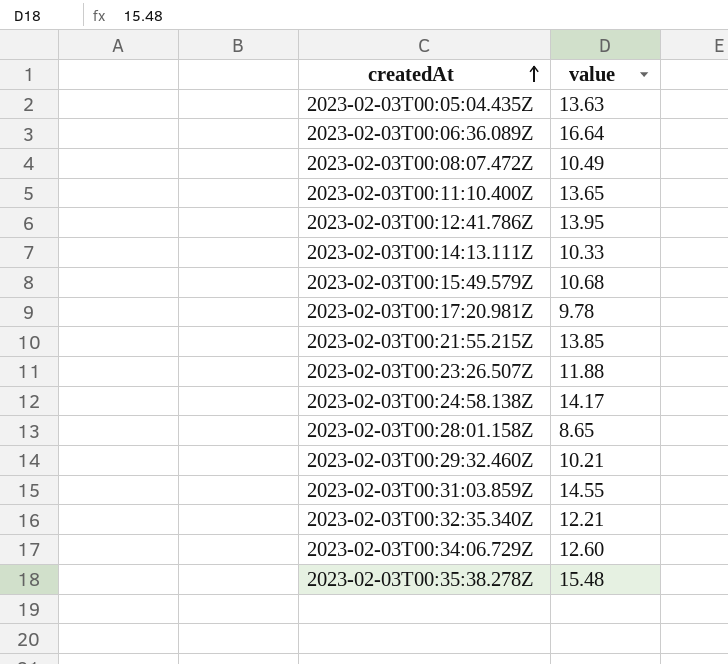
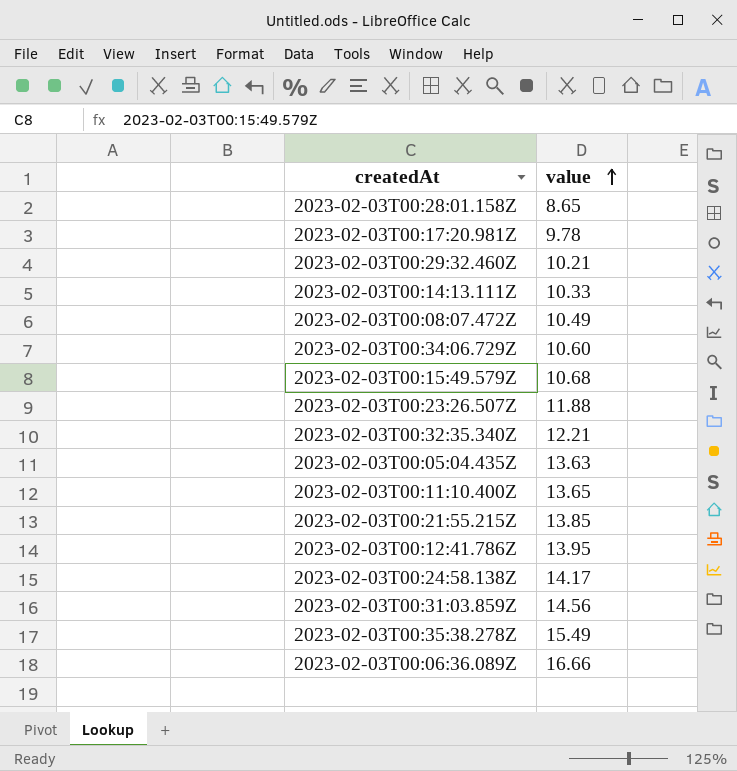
row order: createdAt ascending -> value ascending
2023-02-03T00:34:06.729Z | value: 12.60 -> 10.60
2023-02-03T00:31:03.859Z | value: 14.55 -> 14.56
2023-02-03T00:35:38.278Z | value: 15.48 -> 15.49
2023-02-03T00:06:36.089Z | value: 16.64 -> 16.66

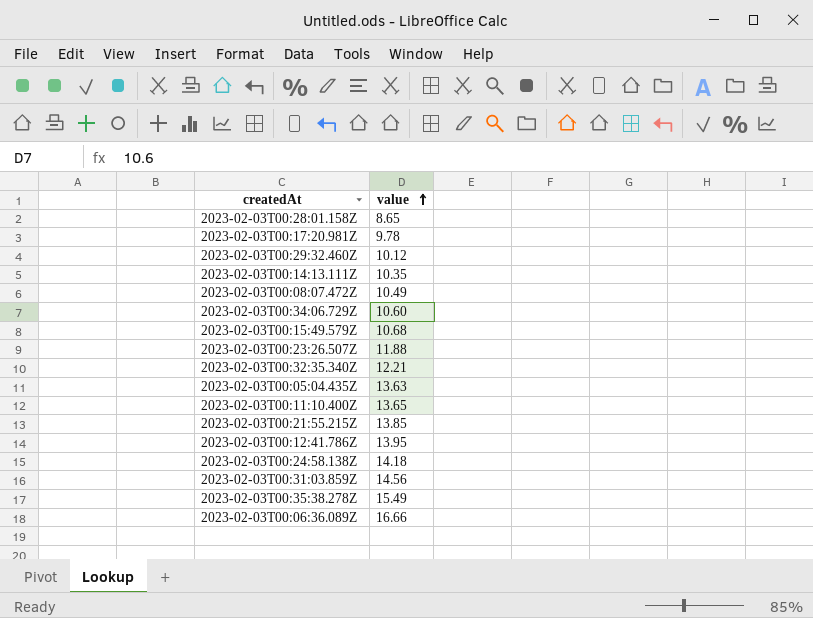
2023-02-03T00:29:32.460Z | value: 10.21 -> 10.12
2023-02-03T00:14:13.111Z | value: 10.33 -> 10.35
2023-02-03T00:24:58.138Z | value: 14.17 -> 14.18

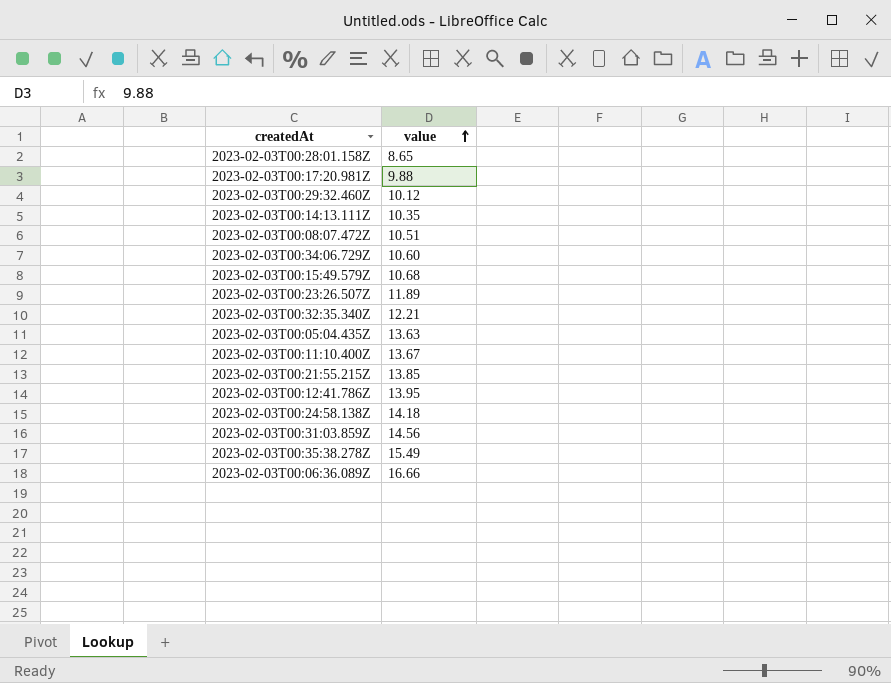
2023-02-03T00:17:20.981Z | value: 9.78 -> 9.88
2023-02-03T00:08:07.472Z | value: 10.49 -> 10.51
2023-02-03T00:23:26.507Z | value: 11.88 -> 11.89
2023-02-03T00:11:10.400Z | value: 13.65 -> 13.67

